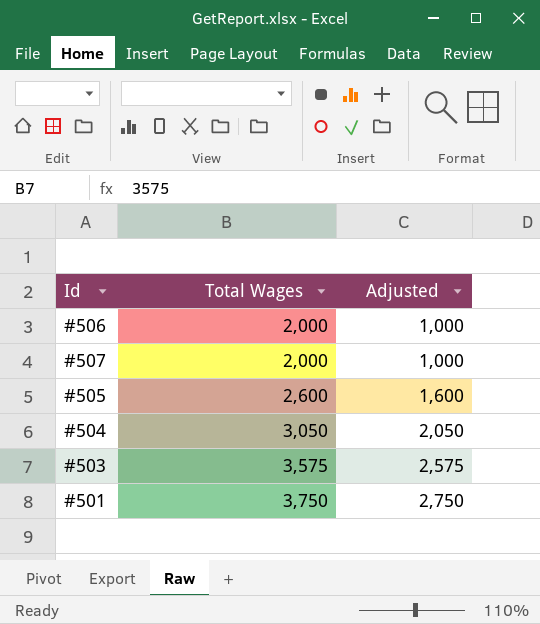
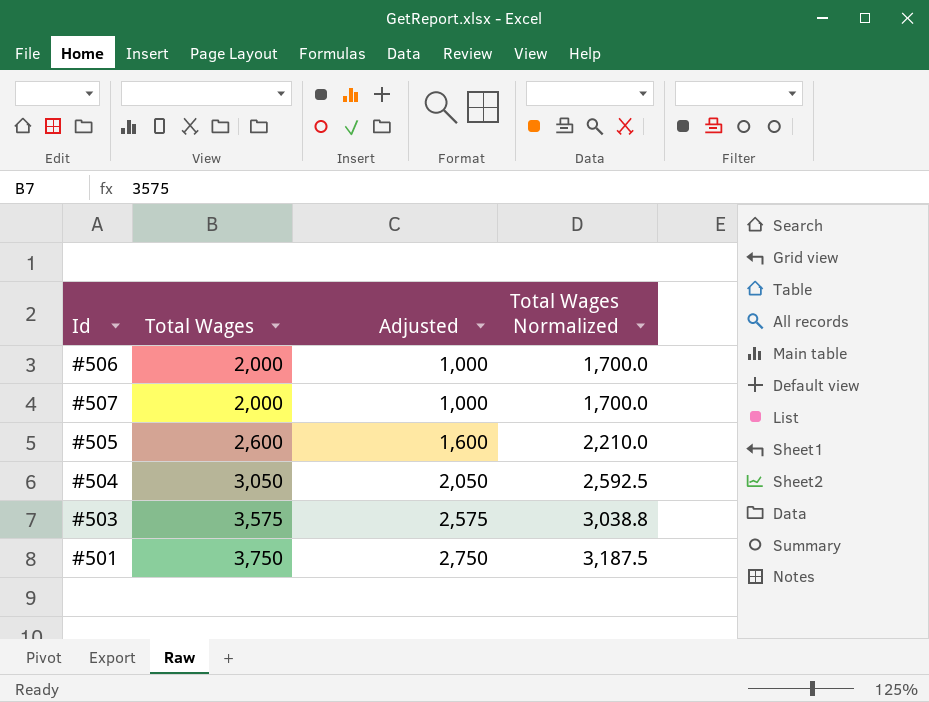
column Total Wages Normalized | formula: none -> [Total Wages] * 0.85

